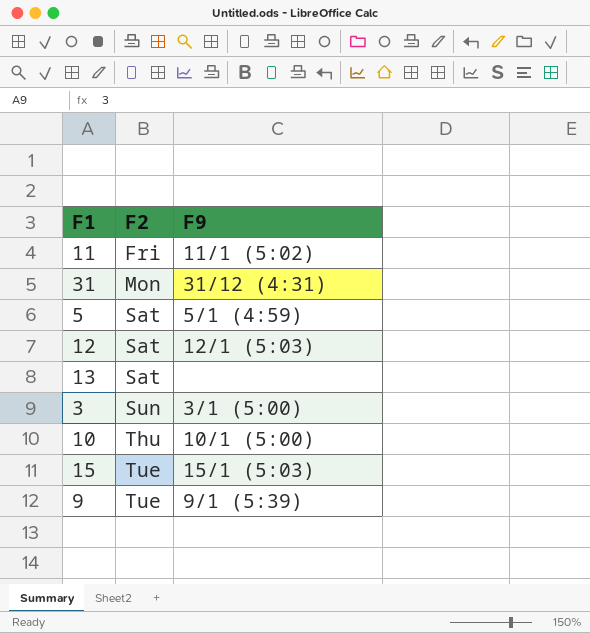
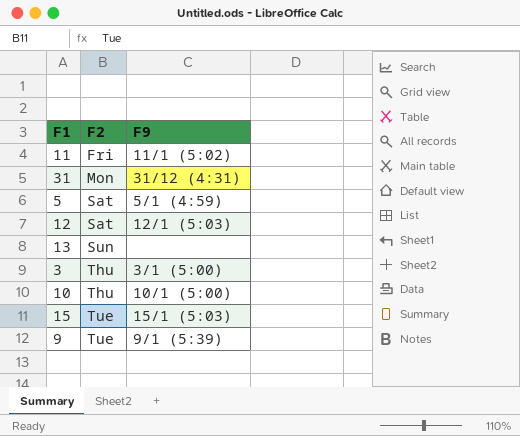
13 | F2: Sat -> Sun
3 | F2: Sun -> Thu

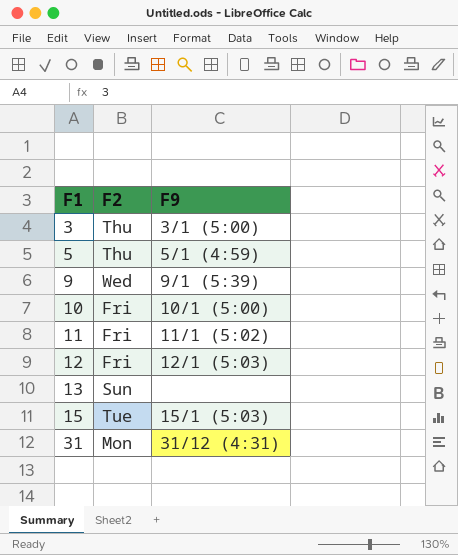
row order: F2 ascending -> F1 ascending
5 | F2: Sat -> Thu
9 | F2: Tue -> Wed
10 | F2: Thu -> Fri
12 | F2: Sat -> Fri

